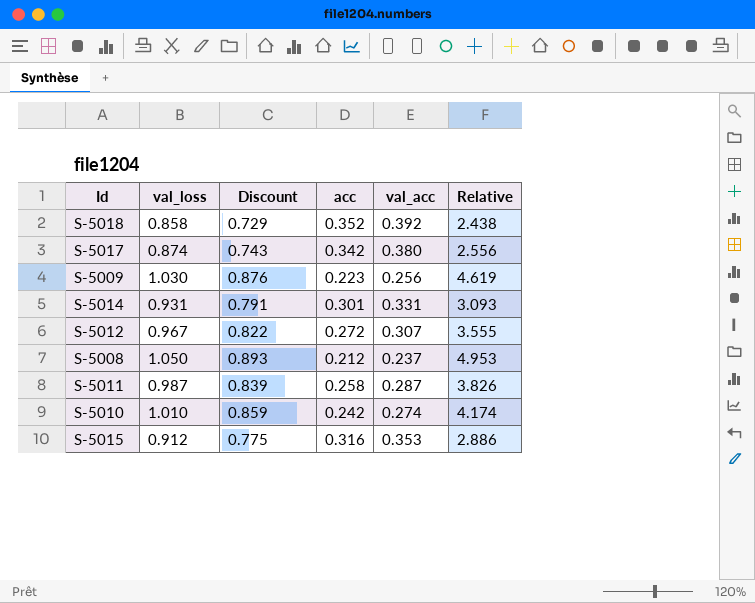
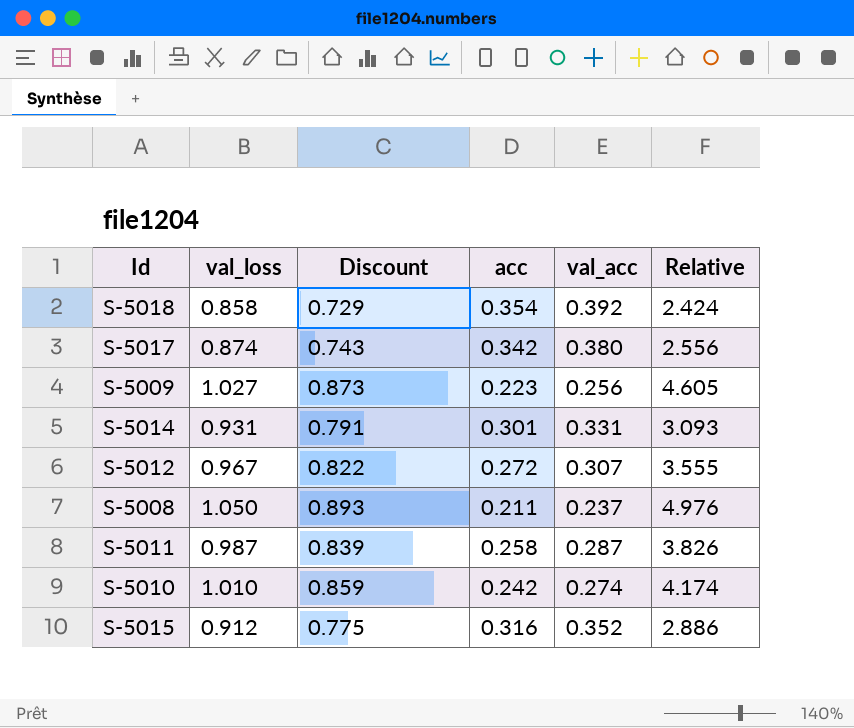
S-5018 | acc: 0.352 -> 0.354
S-5018 | Relative: 2.438 -> 2.424
S-5009 | val_loss: 1.030 -> 1.027
S-5009 | Discount: 0.876 -> 0.873
S-5009 | Relative: 4.619 -> 4.605
S-5008 | acc: 0.212 -> 0.211
S-5008 | Relative: 4.953 -> 4.976
S-5015 | val_acc: 0.353 -> 0.352

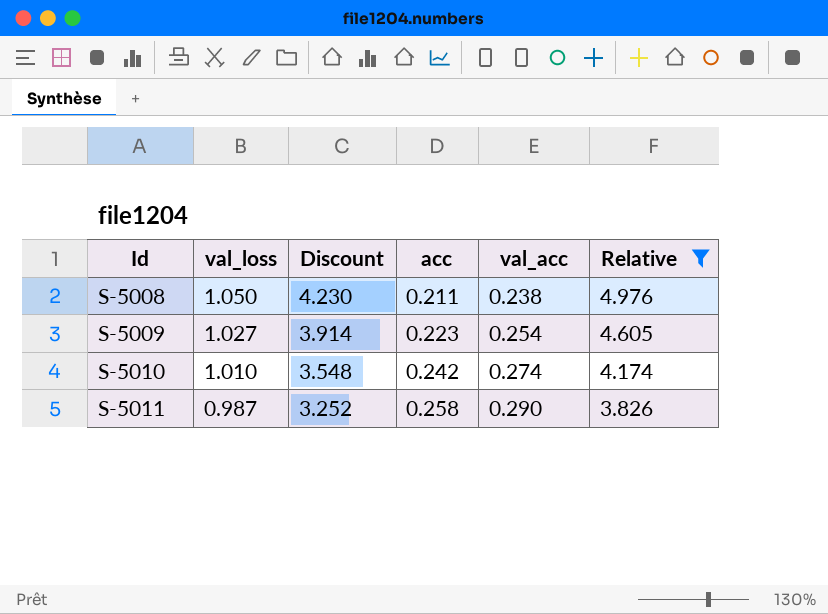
filter: none -> Relative >= 3.826
row order: none -> Id ascending
column Discount | formula: [val_loss] * 0.85 -> [Relative] * 0.85
S-5008 | val_acc: 0.237 -> 0.238
S-5009 | val_acc: 0.256 -> 0.254
S-5011 | val_acc: 0.287 -> 0.290

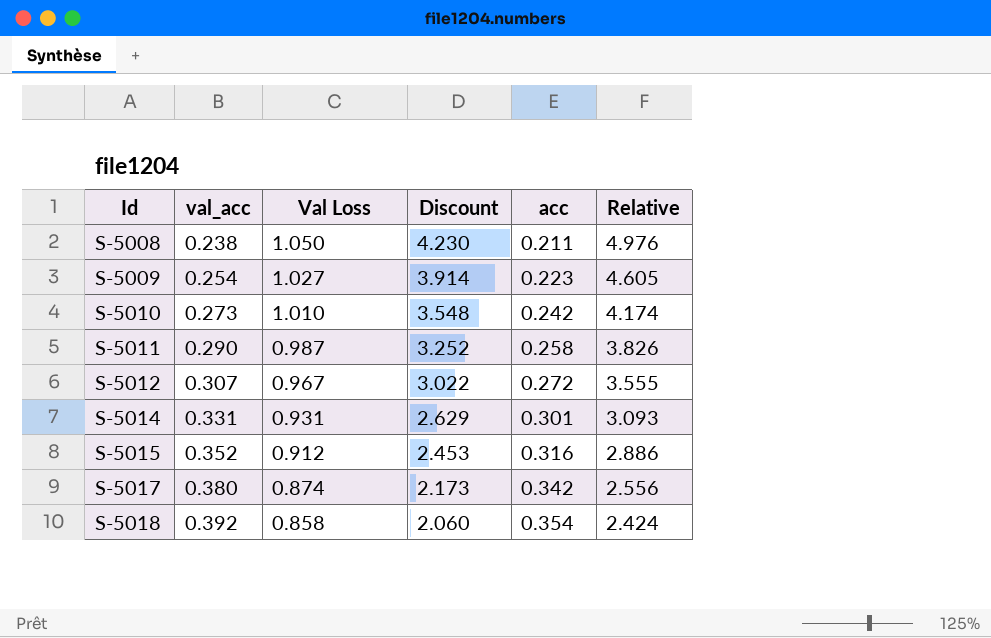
filter: Relative >= 3.826 -> none
column val_acc | position: 5 -> 2
column name: val_loss -> Val Loss
S-5010 | val_acc: 0.274 -> 0.273

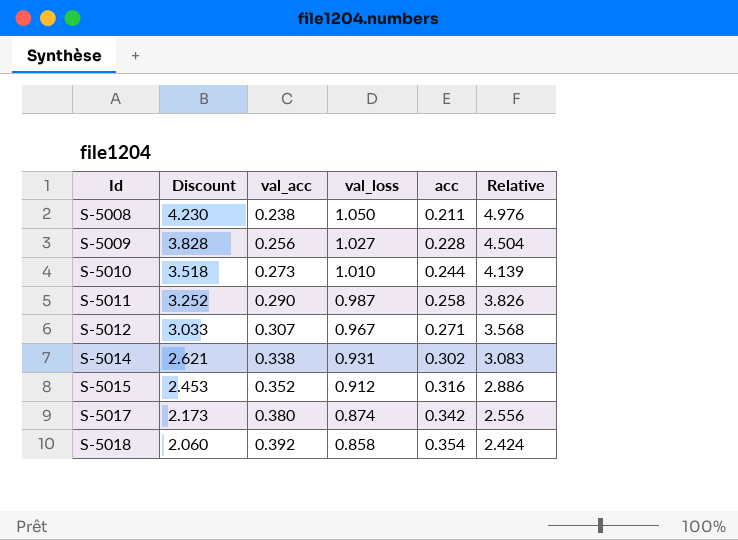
column Discount | position: 4 -> 2
column name: Val Loss -> val_loss
S-5009 | Discount: 3.914 -> 3.828
S-5009 | val_acc: 0.254 -> 0.256
S-5009 | acc: 0.223 -> 0.228
S-5009 | Relative: 4.605 -> 4.504
S-5010 | Discount: 3.548 -> 3.518
S-5010 | acc: 0.242 -> 0.244
S-5010 | Relative: 4.174 -> 4.139
S-5012 | Discount: 3.022 -> 3.033
S-5012 | acc: 0.272 -> 0.271
S-5012 | Relative: 3.555 -> 3.568
S-5014 | Discount: 2.629 -> 2.621
S-5014 | val_acc: 0.331 -> 0.338
S-5014 | acc: 0.301 -> 0.302
S-5014 | Relative: 3.093 -> 3.083

